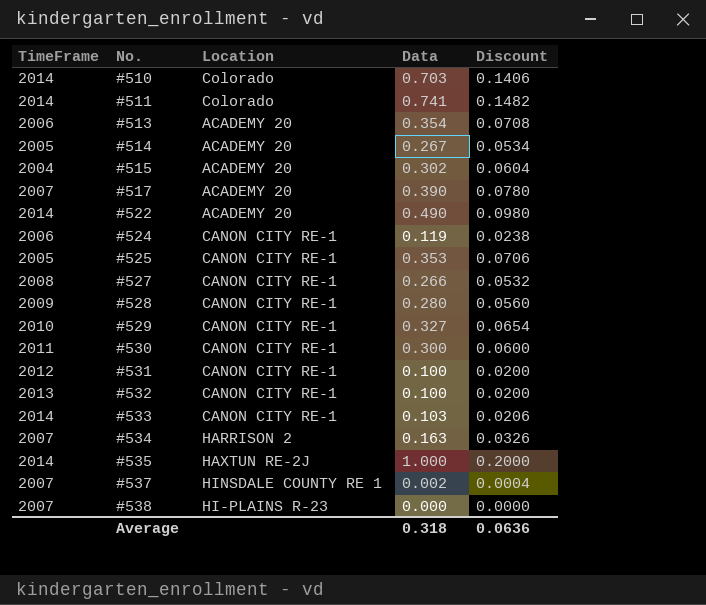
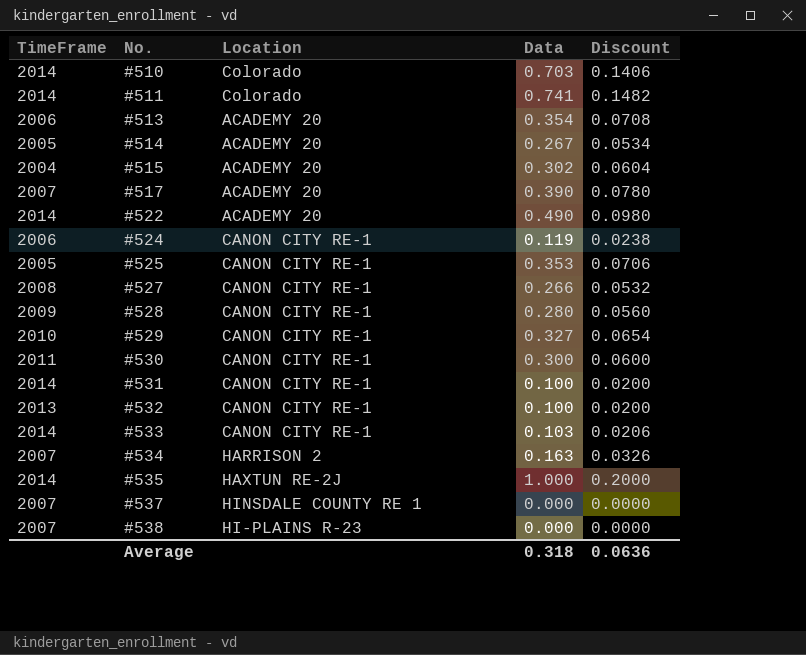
#531 | TimeFrame: 2012 -> 2014
#537 | Data: 0.002 -> 0.000
#537 | Discount: 0.0004 -> 0.0000

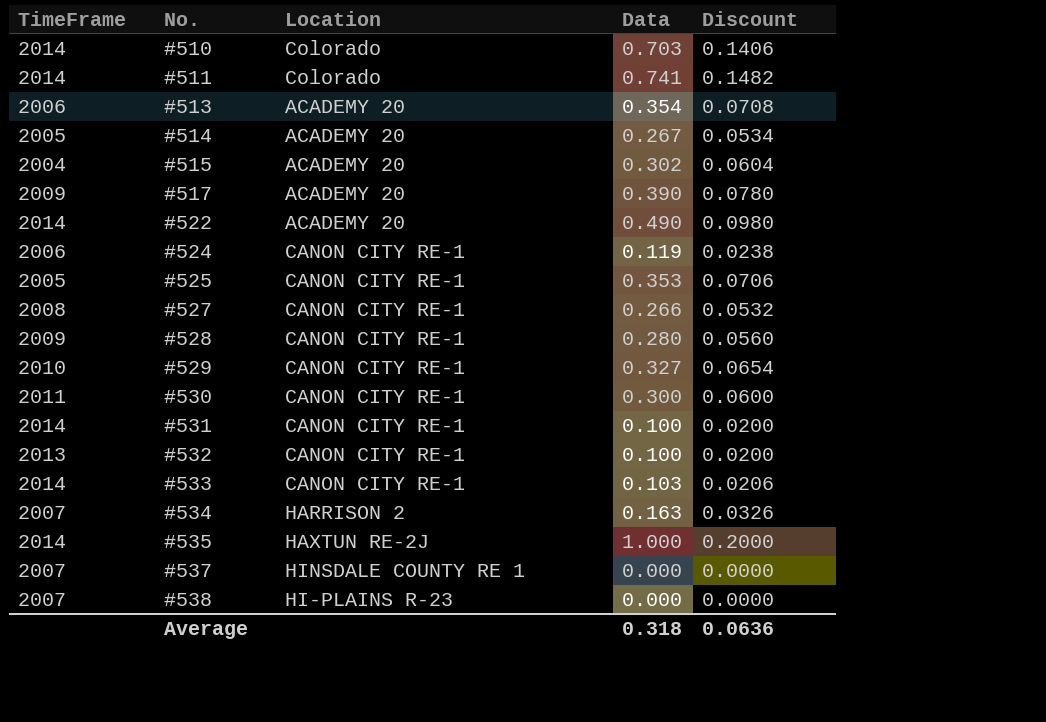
#517 | TimeFrame: 2007 -> 2009

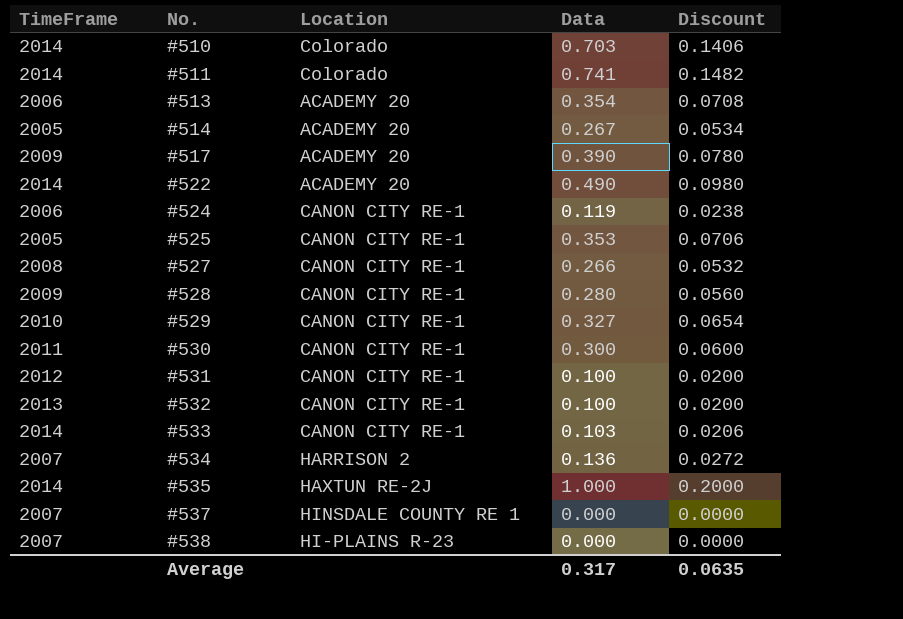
row #515: 2004 | ACADEMY 20 | 0.302 | 0.0604 -> none
#531 | TimeFrame: 2014 -> 2012
#534 | Data: 0.163 -> 0.136
#534 | Discount: 0.0326 -> 0.0272
Average | Data: 0.318 -> 0.317
Average | Discount: 0.0636 -> 0.0635

